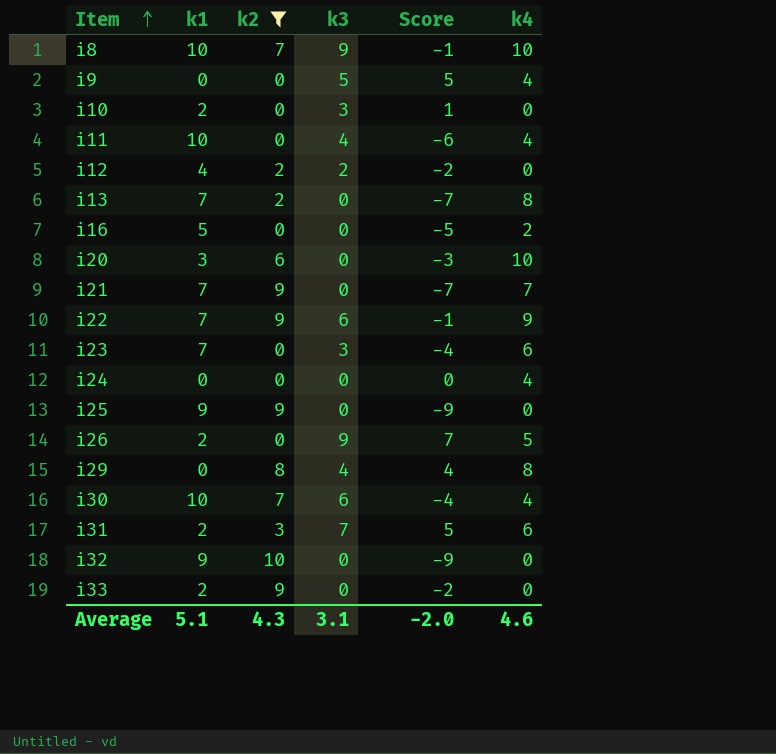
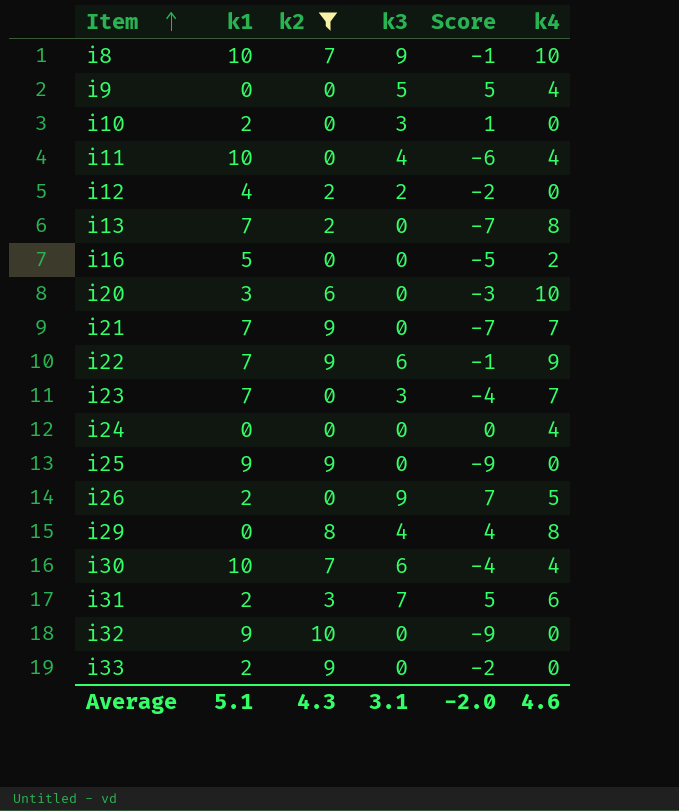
i23 | k4: 6 -> 7

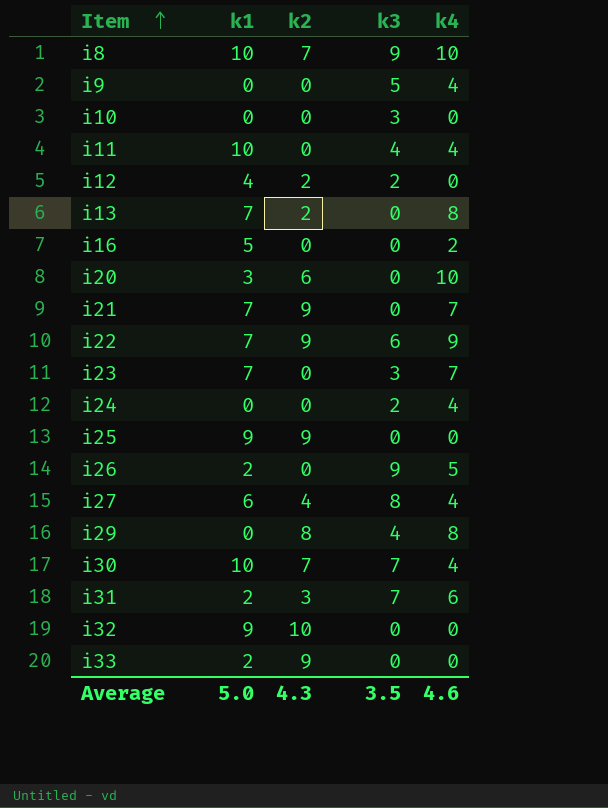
filter: k2 != 4 -> none
column Score | formula: [k3] - [k1] -> none
i10 | k1: 2 -> 0
i24 | k3: 0 -> 2
i30 | k3: 6 -> 7
Average | k1: 5.1 -> 5.0
Average | k3: 3.1 -> 3.5

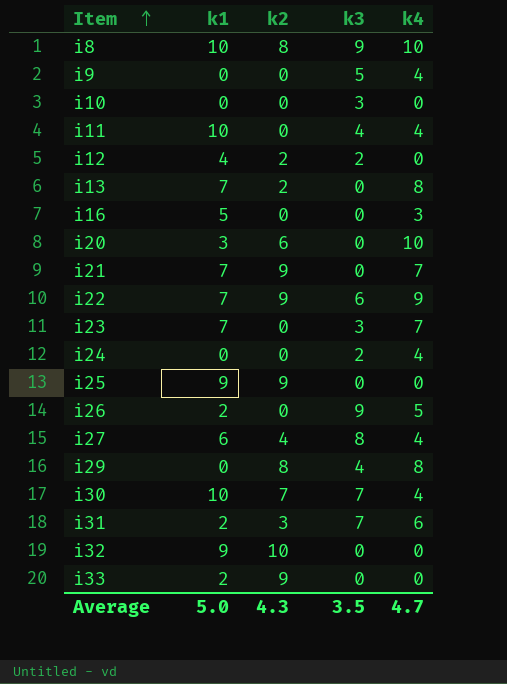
i8 | k2: 7 -> 8
i16 | k4: 2 -> 3
Average | k4: 4.6 -> 4.7

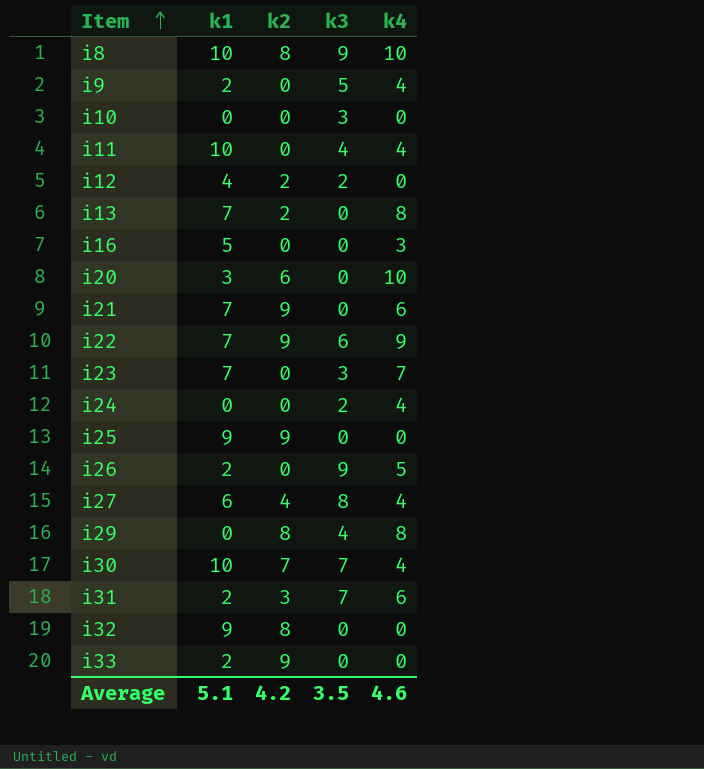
i9 | k1: 0 -> 2
i21 | k4: 7 -> 6
i32 | k2: 10 -> 8
Average | k1: 5.0 -> 5.1
Average | k2: 4.3 -> 4.2
Average | k4: 4.7 -> 4.6

